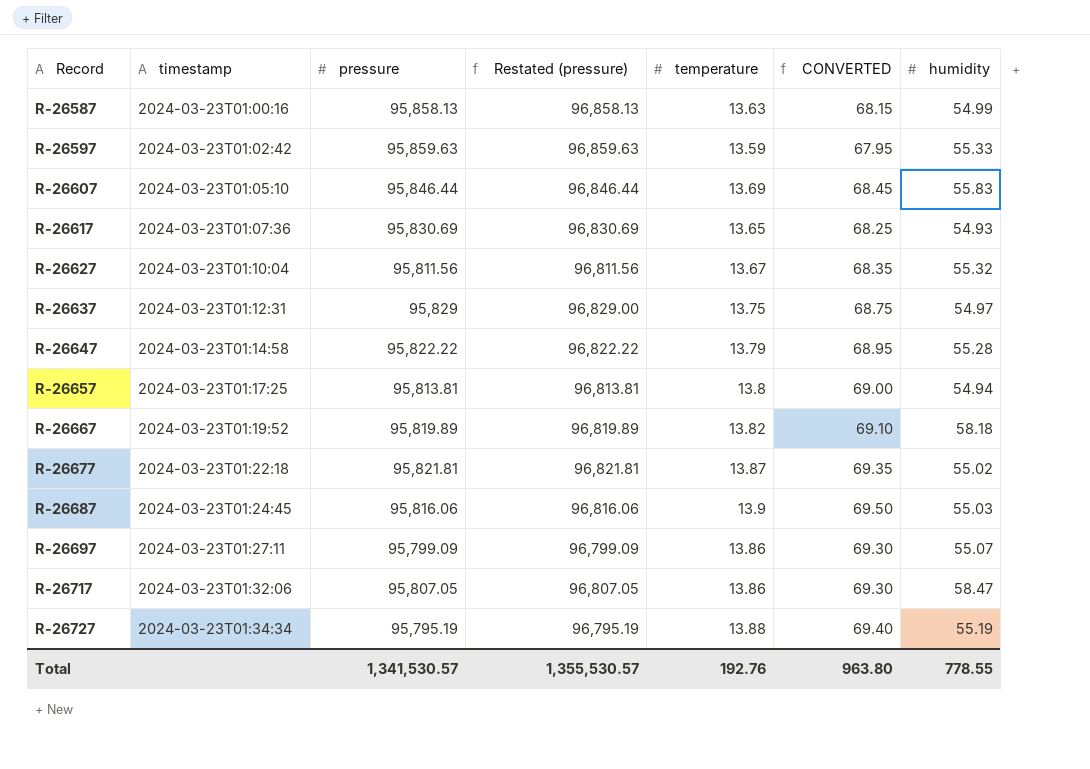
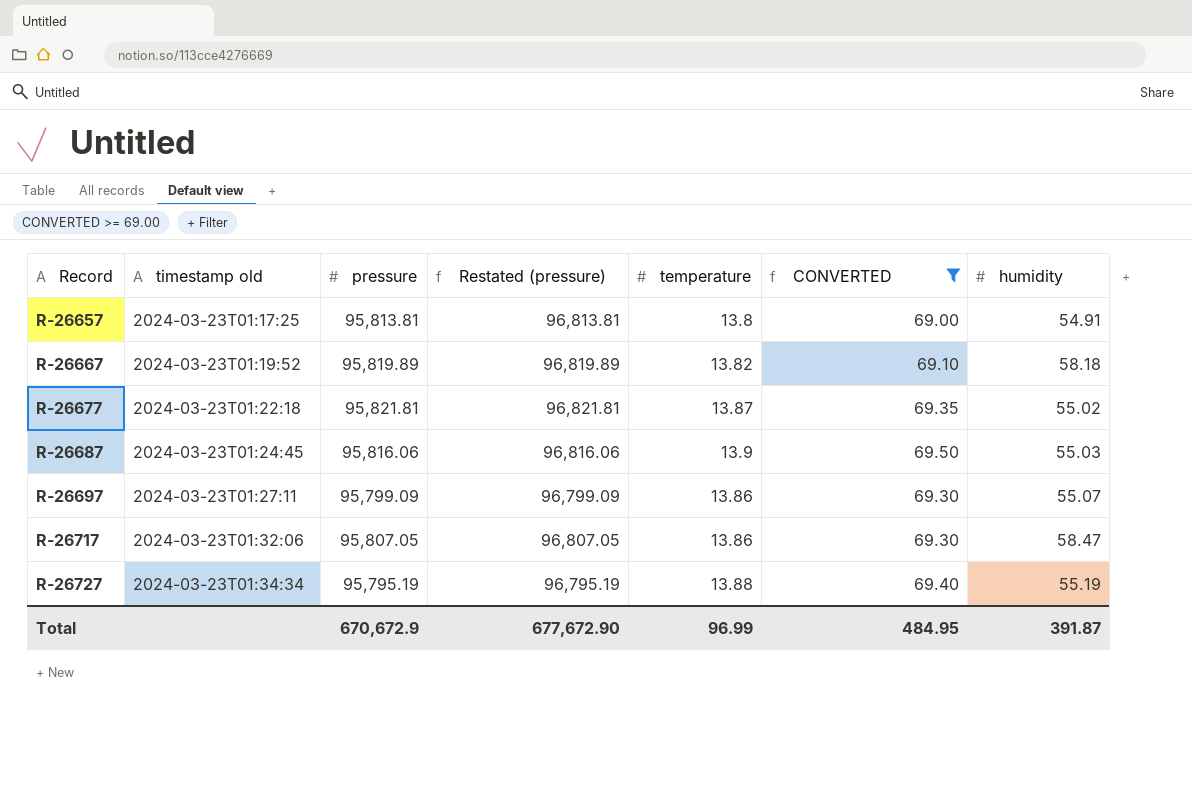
filter: none -> CONVERTED >= 69.00
column name: timestamp -> timestamp old
R-26657 | humidity: 54.94 -> 54.91
Total | pressure: 1,341,530.57 -> 670,672.9
Total | Restated (pressure): 1,355,530.57 -> 677,672.90
Total | temperature: 192.76 -> 96.99
Total | CONVERTED: 963.80 -> 484.95
Total | humidity: 778.55 -> 391.87

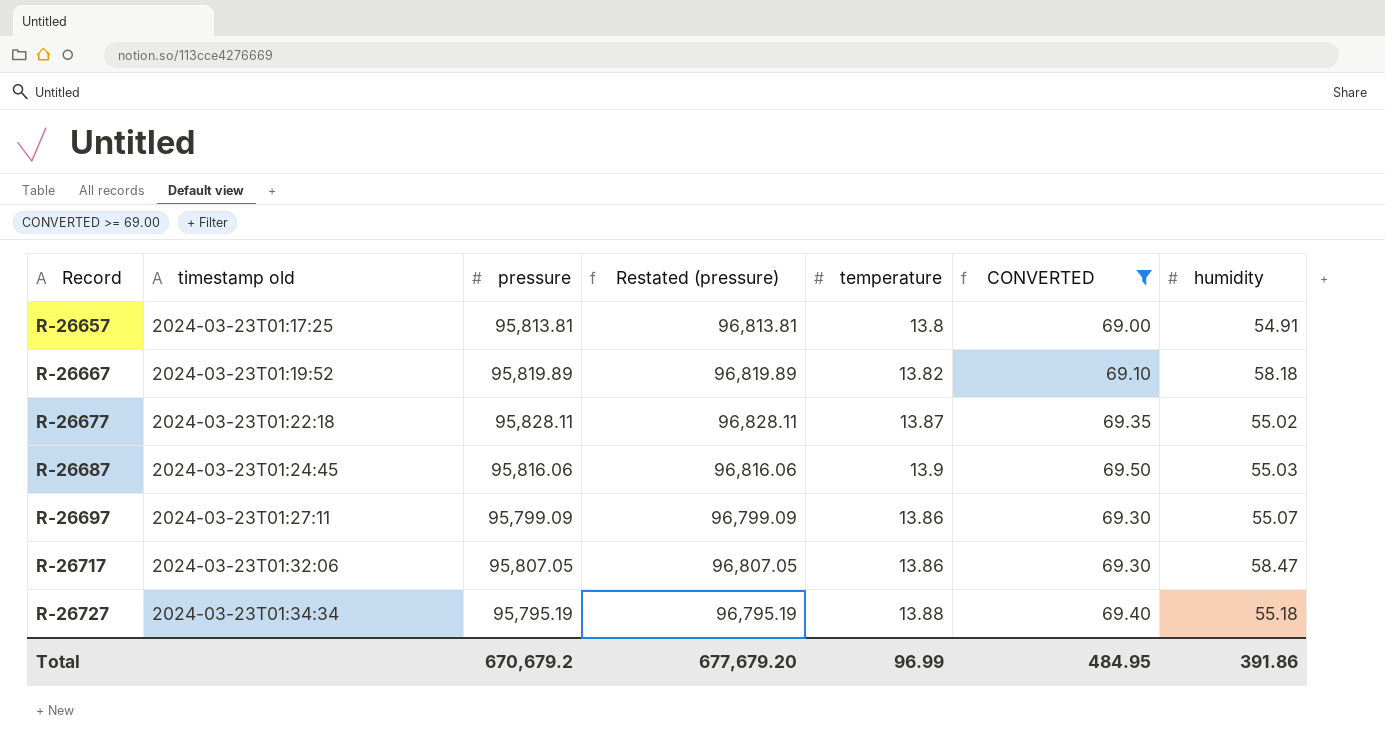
R-26677 | pressure: 95,821.81 -> 95,828.11
R-26677 | Restated (pressure): 96,821.81 -> 96,828.11
R-26727 | humidity: 55.19 -> 55.18
Total | pressure: 670,672.9 -> 670,679.2
Total | Restated (pressure): 677,672.90 -> 677,679.20
Total | humidity: 391.87 -> 391.86

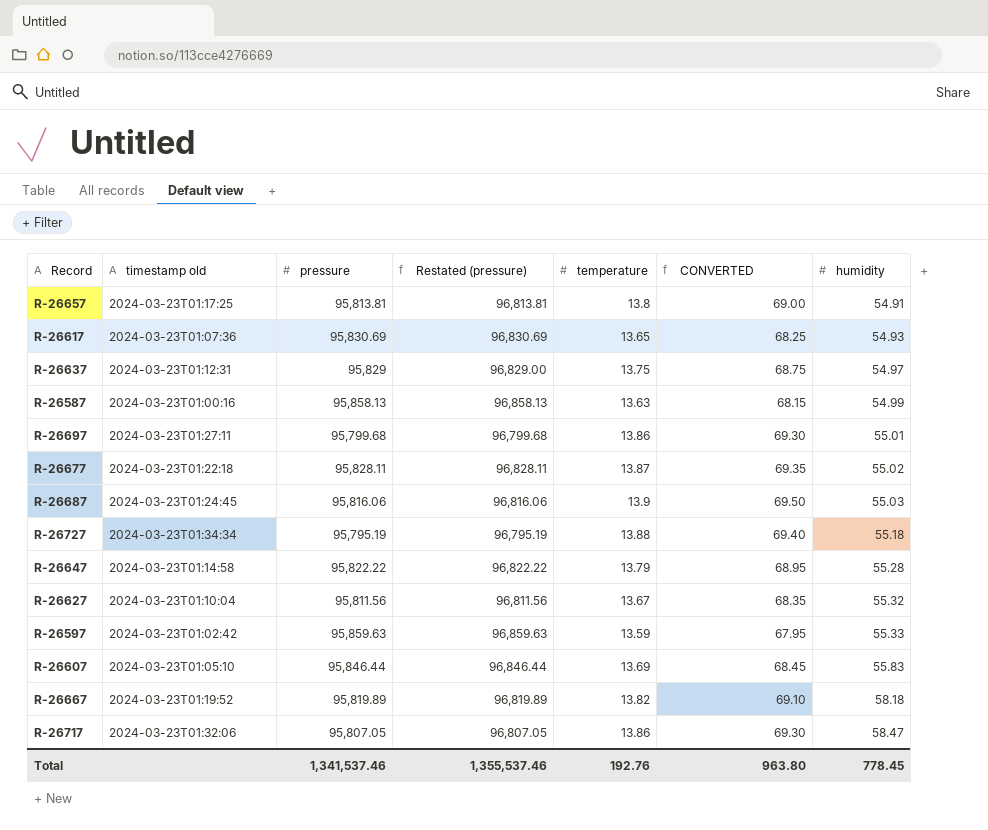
filter: CONVERTED >= 69.00 -> none
row order: Record ascending -> humidity ascending
R-26697 | pressure: 95,799.09 -> 95,799.68
R-26697 | Restated (pressure): 96,799.09 -> 96,799.68
R-26697 | humidity: 55.07 -> 55.01
Total | pressure: 670,679.2 -> 1,341,537.46
Total | Restated (pressure): 677,679.20 -> 1,355,537.46
Total | temperature: 96.99 -> 192.76
Total | CONVERTED: 484.95 -> 963.80
Total | humidity: 391.86 -> 778.45

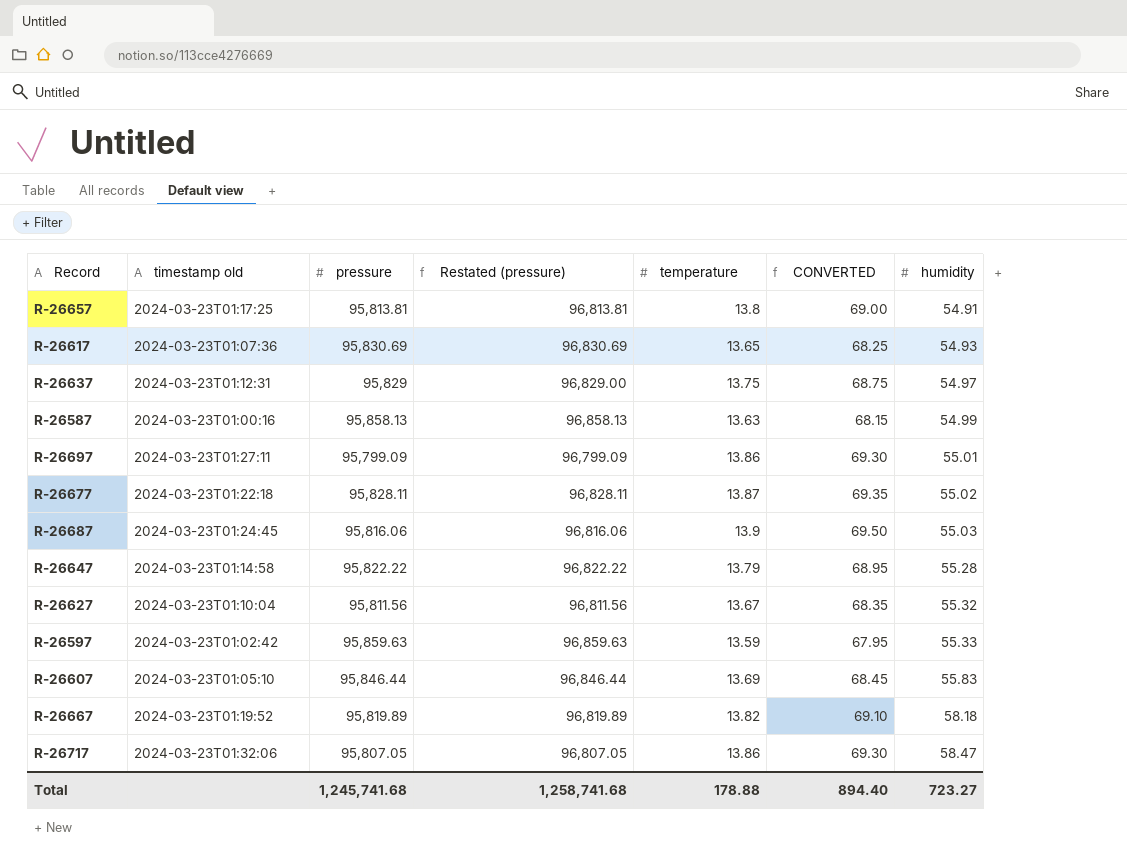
row R-26727: 2024-03-23T01:34:34 | 95,795.19 | 96,795.19 | 13.88 | 69.40 | 55.18 -> none
R-26697 | pressure: 95,799.68 -> 95,799.09
R-26697 | Restated (pressure): 96,799.68 -> 96,799.09
Total | pressure: 1,341,537.46 -> 1,245,741.68
Total | Restated (pressure): 1,355,537.46 -> 1,258,741.68
Total | temperature: 192.76 -> 178.88
Total | CONVERTED: 963.80 -> 894.40
Total | humidity: 778.45 -> 723.27

